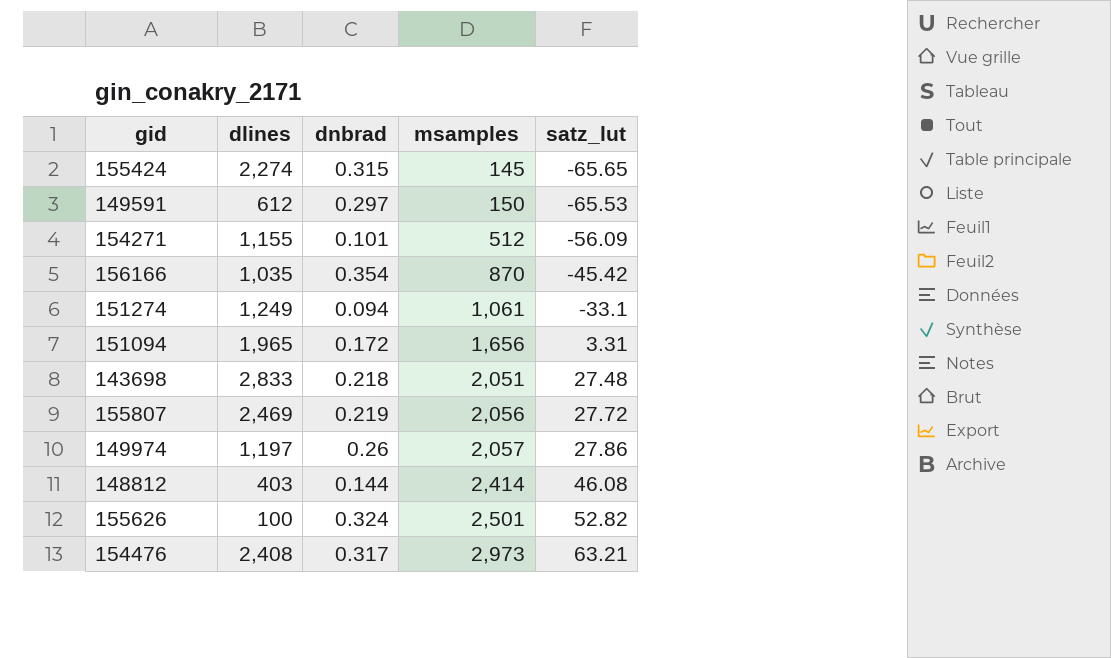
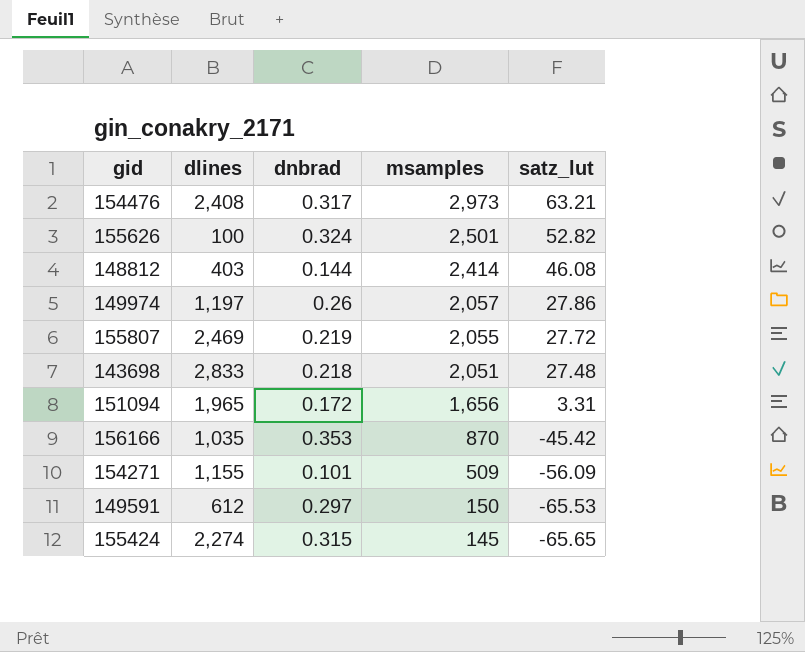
row order: msamples ascending -> msamples descending
row 151274: 1,249 | 0.094 | 1,061 | -33.1 -> none
155807 | msamples: 2,056 -> 2,055
156166 | dnbrad: 0.354 -> 0.353
154271 | msamples: 512 -> 509

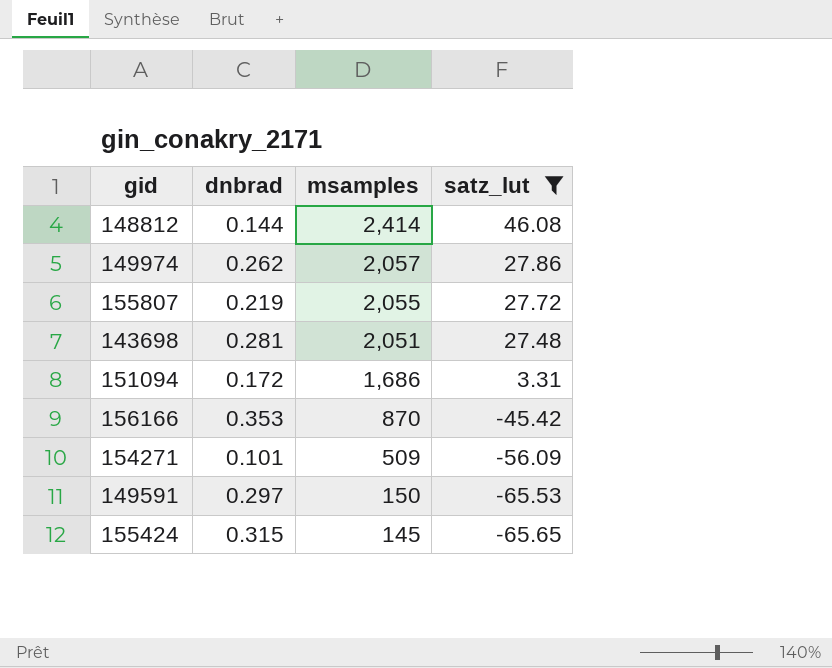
filter: none -> satz_lut <= 46.08
column dlines | position: 2 -> none
149974 | dnbrad: 0.26 -> 0.262
143698 | dnbrad: 0.218 -> 0.281
151094 | msamples: 1,656 -> 1,686

